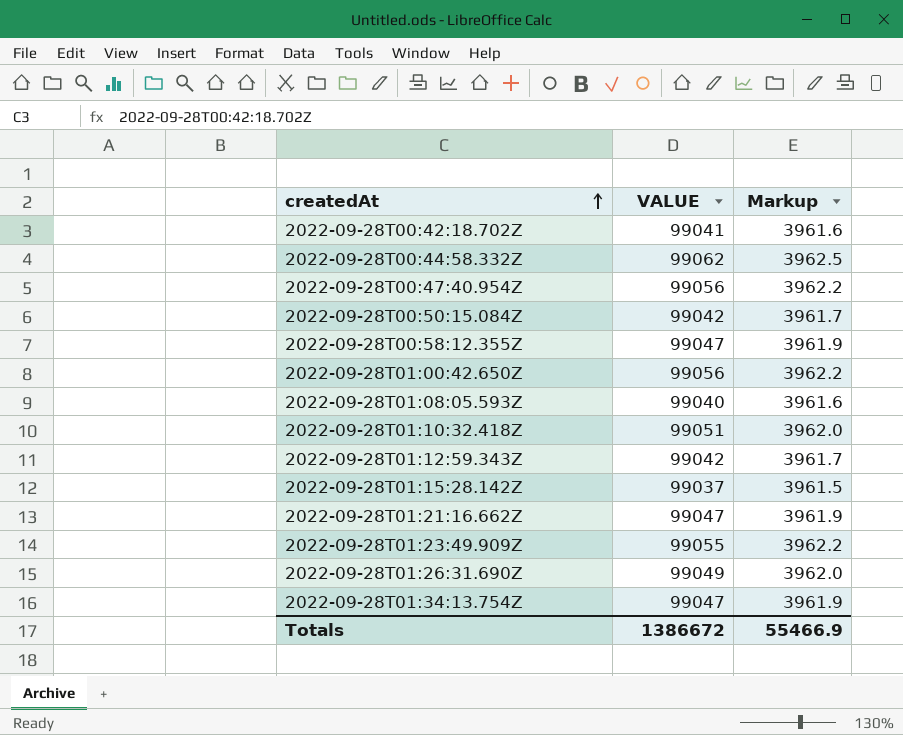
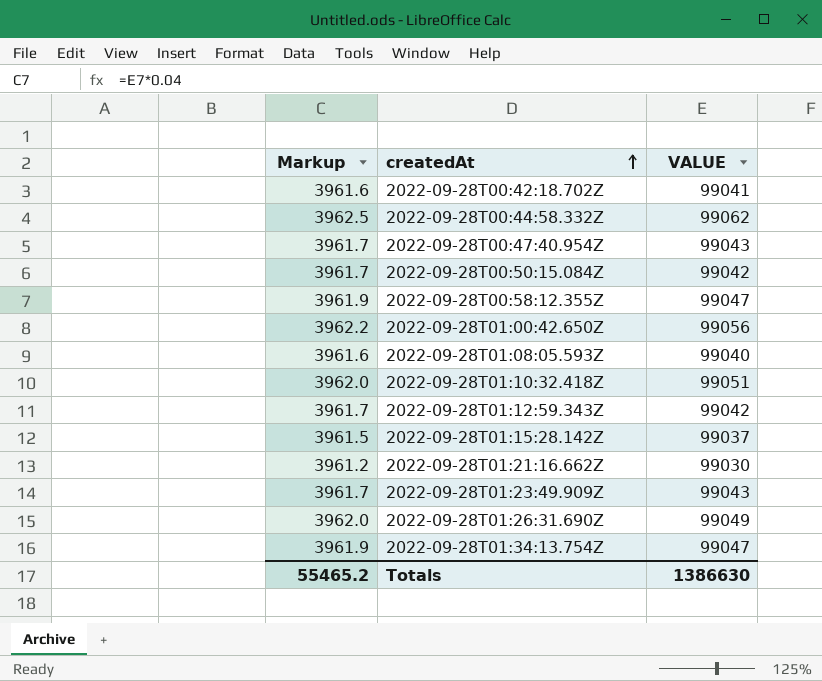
column Markup | position: 3 -> 1
2022-09-28T00:47:40.954Z | Markup: 3962.2 -> 3961.7
2022-09-28T00:47:40.954Z | VALUE: 99056 -> 99043
2022-09-28T01:21:16.662Z | Markup: 3961.9 -> 3961.2
2022-09-28T01:21:16.662Z | VALUE: 99047 -> 99030
2022-09-28T01:23:49.909Z | Markup: 3962.2 -> 3961.7
2022-09-28T01:23:49.909Z | VALUE: 99055 -> 99043
Totals | Markup: 55466.9 -> 55465.2
Totals | VALUE: 1386672 -> 1386630

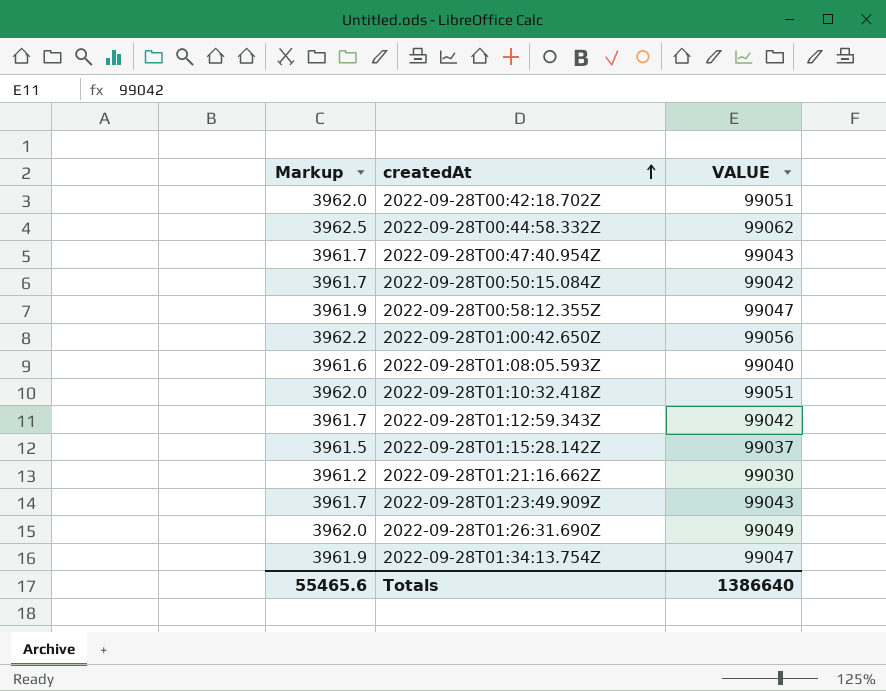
2022-09-28T00:42:18.702Z | Markup: 3961.6 -> 3962.0
2022-09-28T00:42:18.702Z | VALUE: 99041 -> 99051
Totals | Markup: 55465.2 -> 55465.6
Totals | VALUE: 1386630 -> 1386640

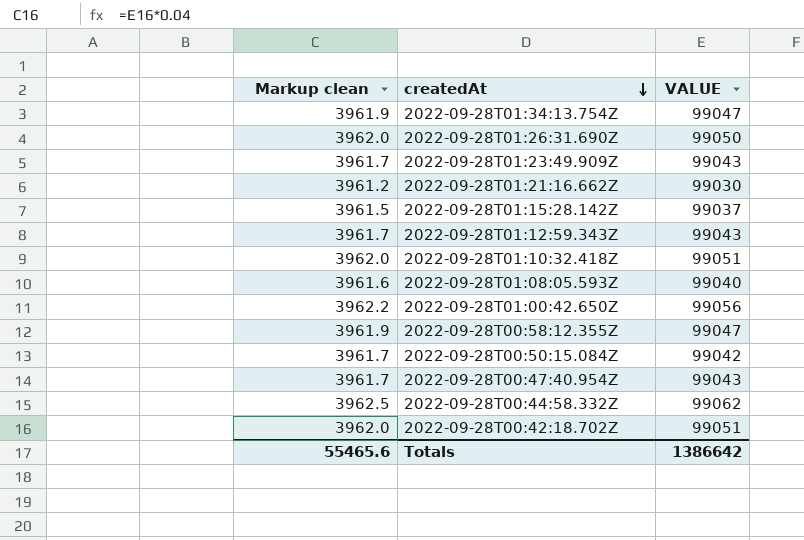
row order: createdAt ascending -> createdAt descending
column name: Markup -> Markup clean
2022-09-28T01:26:31.690Z | VALUE: 99049 -> 99050
2022-09-28T01:12:59.343Z | VALUE: 99042 -> 99043
Totals | VALUE: 1386640 -> 1386642

